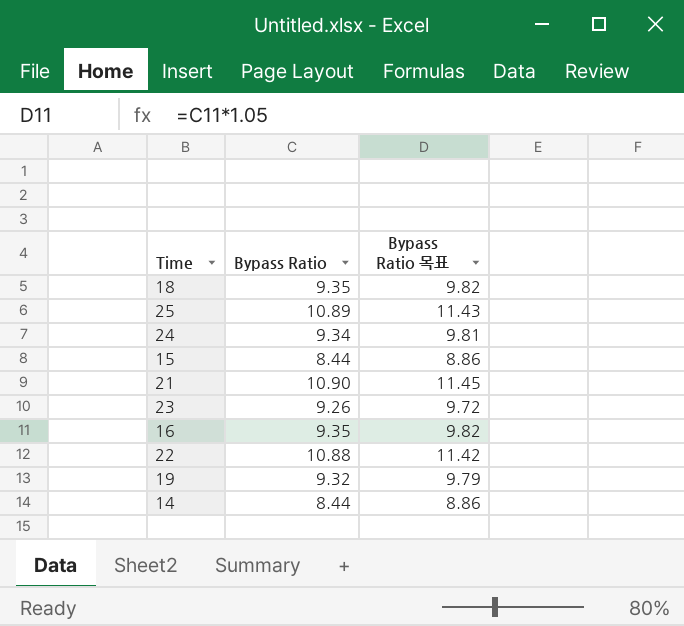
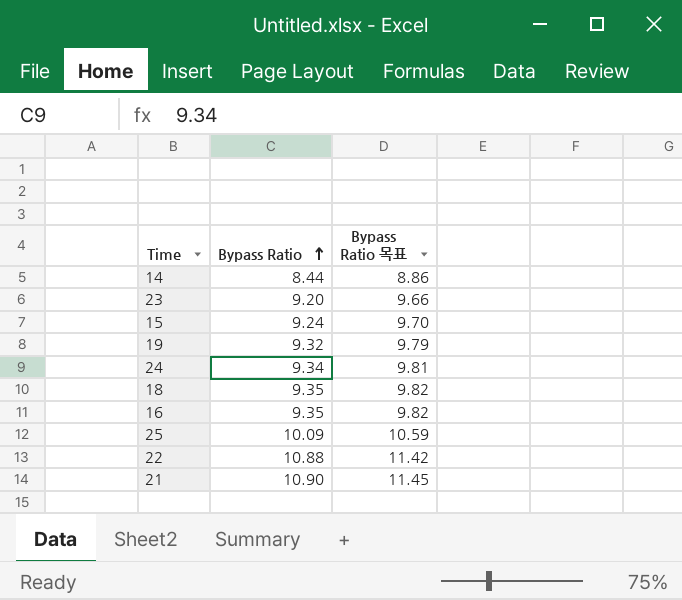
row order: none -> Bypass Ratio ascending
23 | Bypass Ratio: 9.26 -> 9.20
23 | Bypass Ratio 목표: 9.72 -> 9.66
15 | Bypass Ratio: 8.44 -> 9.24
15 | Bypass Ratio 목표: 8.86 -> 9.70
25 | Bypass Ratio: 10.89 -> 10.09
25 | Bypass Ratio 목표: 11.43 -> 10.59

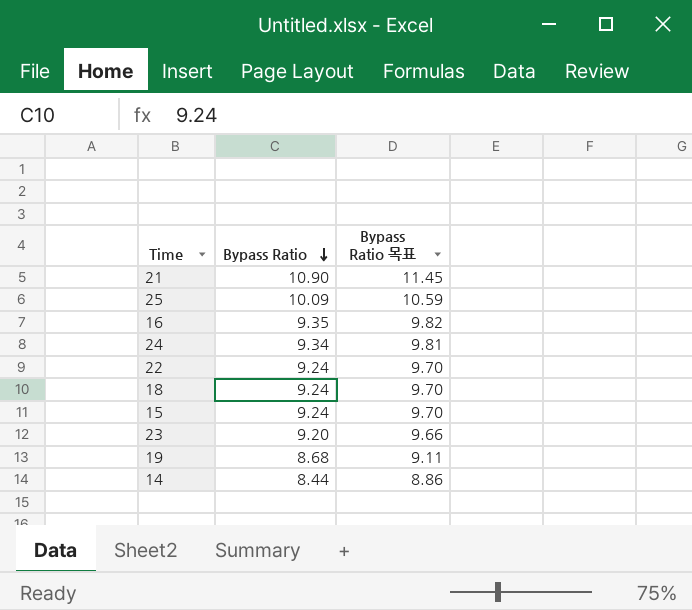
row order: Bypass Ratio ascending -> Bypass Ratio descending
22 | Bypass Ratio: 10.88 -> 9.24
22 | Bypass Ratio 목표: 11.42 -> 9.70
18 | Bypass Ratio: 9.35 -> 9.24
18 | Bypass Ratio 목표: 9.82 -> 9.70
19 | Bypass Ratio: 9.32 -> 8.68
19 | Bypass Ratio 목표: 9.79 -> 9.11

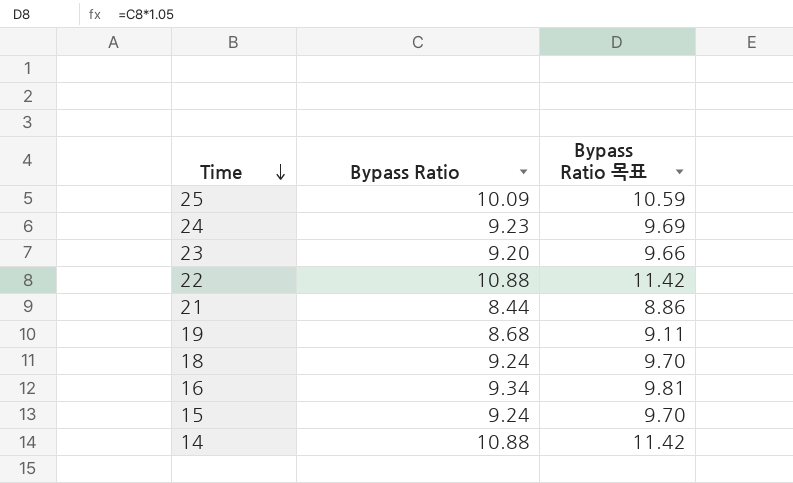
row order: Bypass Ratio descending -> Time descending
24 | Bypass Ratio: 9.34 -> 9.23
24 | Bypass Ratio 목표: 9.81 -> 9.69
22 | Bypass Ratio: 9.24 -> 10.88
22 | Bypass Ratio 목표: 9.70 -> 11.42
21 | Bypass Ratio: 10.90 -> 8.44
21 | Bypass Ratio 목표: 11.45 -> 8.86
16 | Bypass Ratio: 9.35 -> 9.34
16 | Bypass Ratio 목표: 9.82 -> 9.81
14 | Bypass Ratio: 8.44 -> 10.88
14 | Bypass Ratio 목표: 8.86 -> 11.42

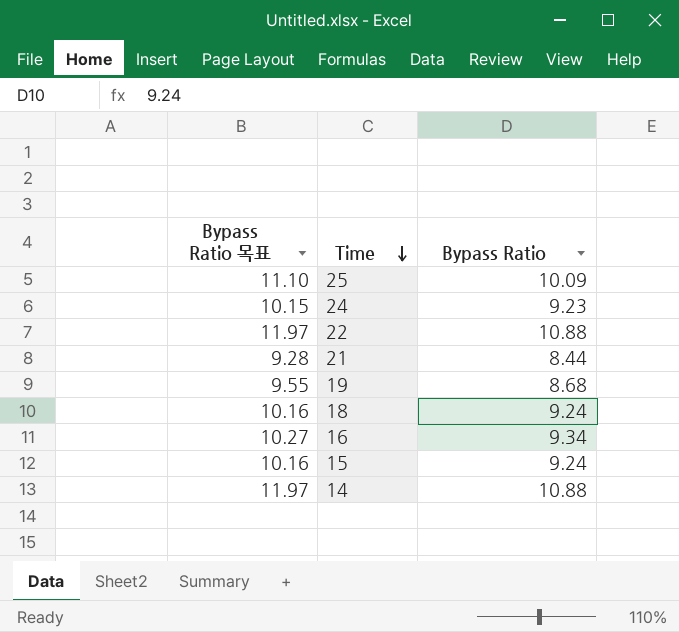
column Bypass Ratio 목표 | formula: [Bypass Ratio] * 1.05 -> [Bypass Ratio] * 1.1
column Bypass Ratio 목표 | position: 3 -> 1
row 23: 9.20 | 9.66 -> none

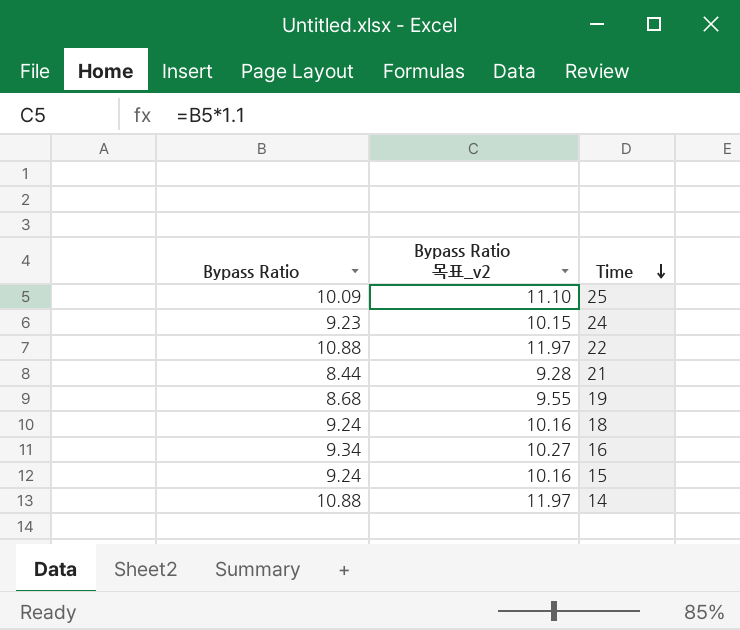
column Bypass Ratio | position: 3 -> 1
column name: Bypass Ratio 목표 -> Bypass Ratio 목표_v2

